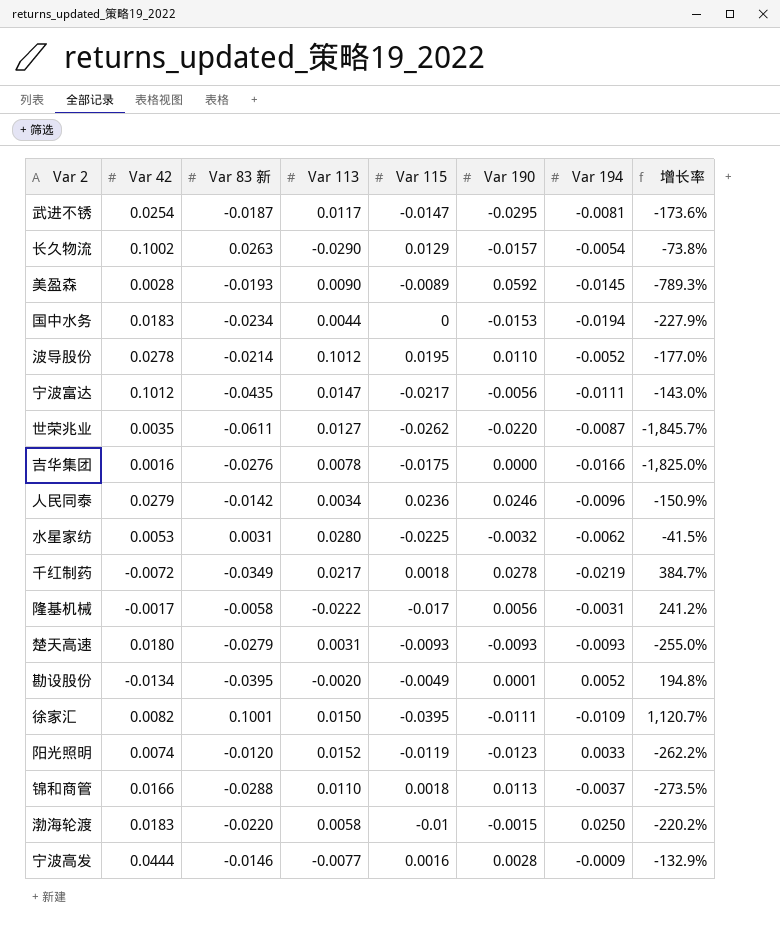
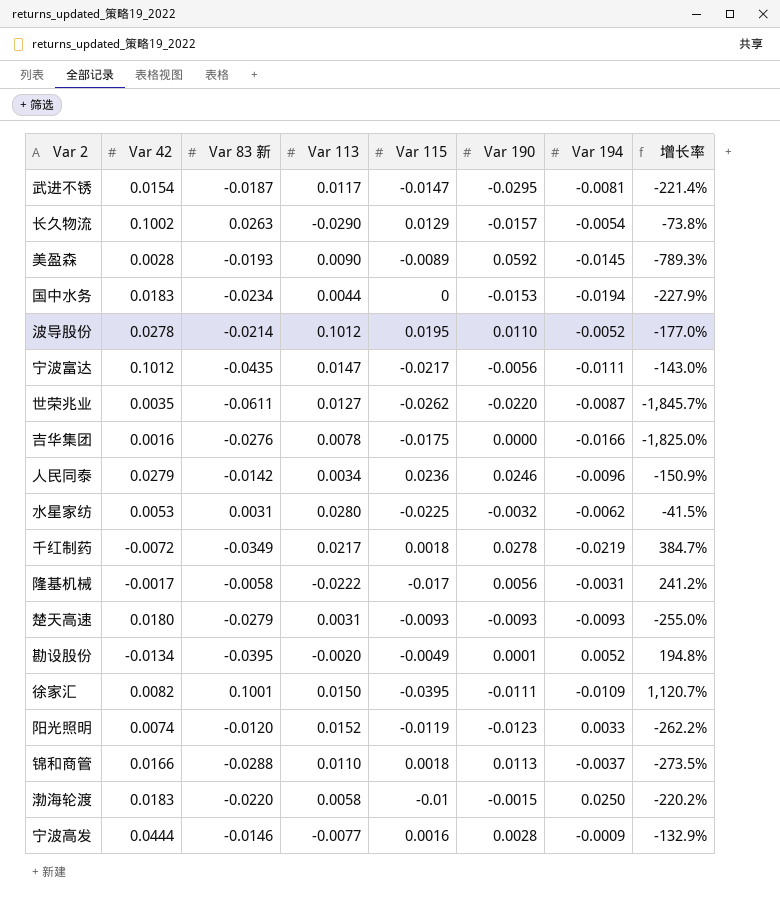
武进不锈 | Var 42: 0.0254 -> 0.0154
武进不锈 | 增长率: -173.6% -> -221.4%

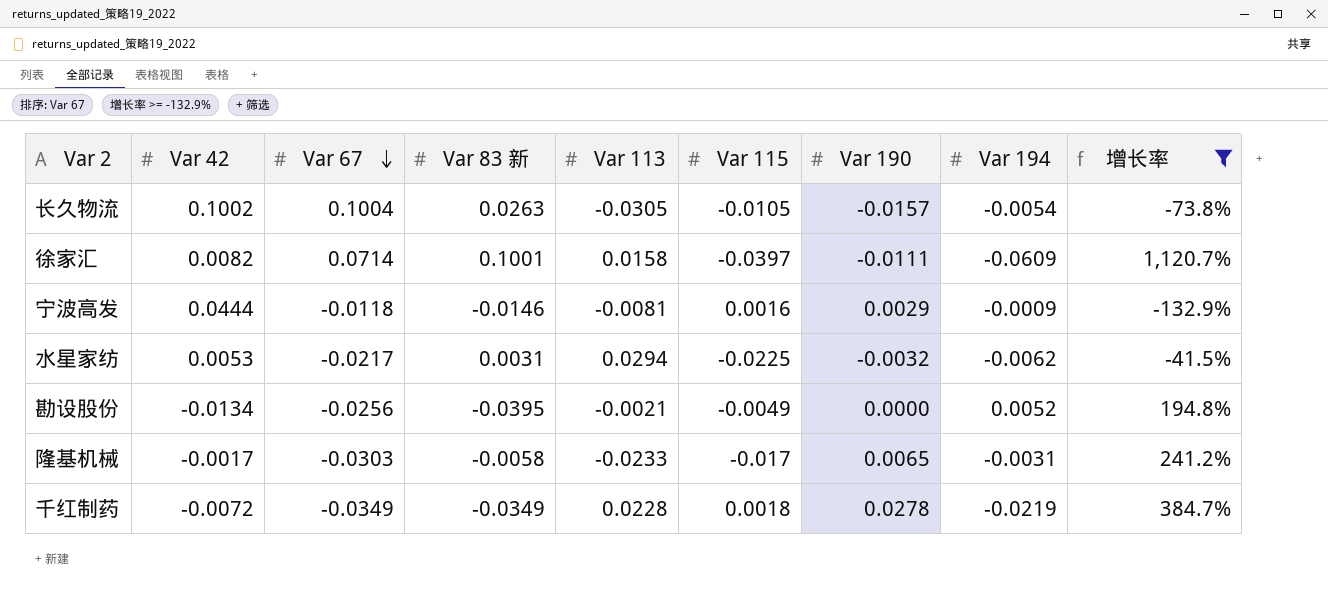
filter: none -> 增长率 >= -132.9%
row order: none -> Var 67 descending
column Var 67 | position: none -> 3
长久物流 | Var 113: -0.0290 -> -0.0305
长久物流 | Var 115: 0.0129 -> -0.0105
徐家汇 | Var 113: 0.0150 -> 0.0158
徐家汇 | Var 115: -0.0395 -> -0.0397
徐家汇 | Var 194: -0.0109 -> -0.0609
宁波高发 | Var 113: -0.0077 -> -0.0081
宁波高发 | Var 190: 0.0028 -> 0.0029
水星家纺 | Var 113: 0.0280 -> 0.0294
勘设股份 | Var 113: -0.0020 -> -0.0021
勘设股份 | Var 190: 0.0001 -> 0.0000
隆基机械 | Var 113: -0.0222 -> -0.0233
隆基机械 | Var 190: 0.0056 -> 0.0065
千红制药 | Var 113: 0.0217 -> 0.0228

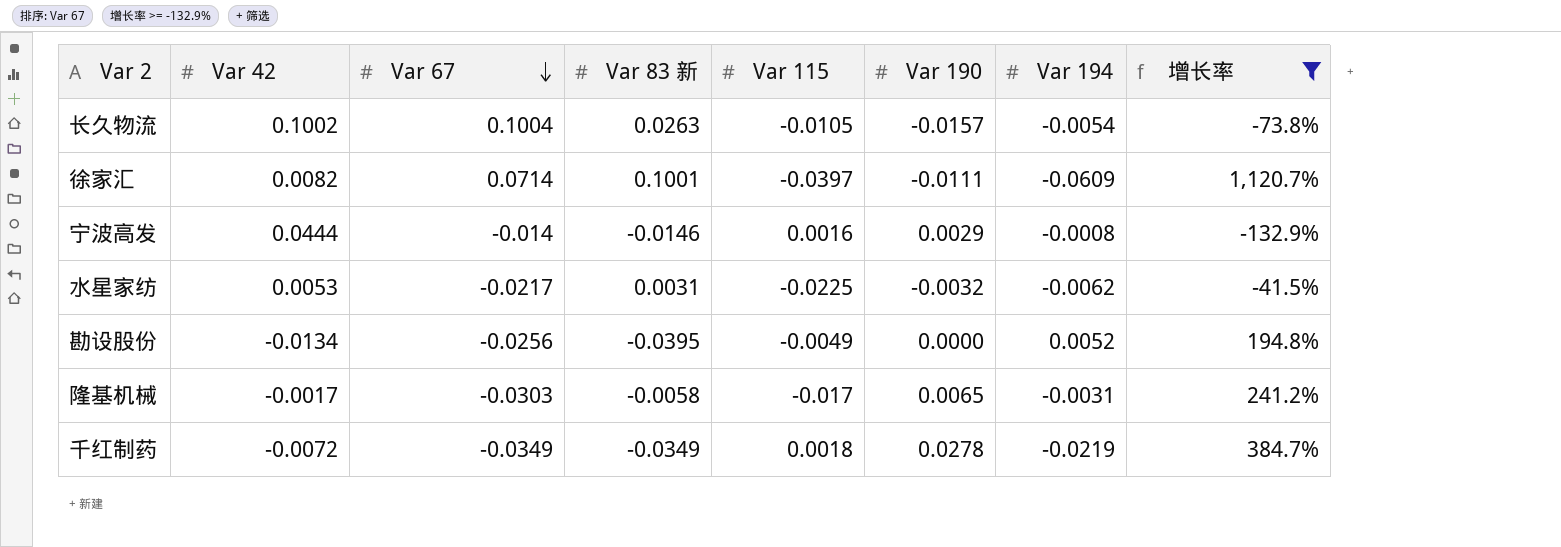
column Var 113 | position: 5 -> none
宁波高发 | Var 67: -0.0118 -> -0.014
宁波高发 | Var 194: -0.0009 -> -0.0008

